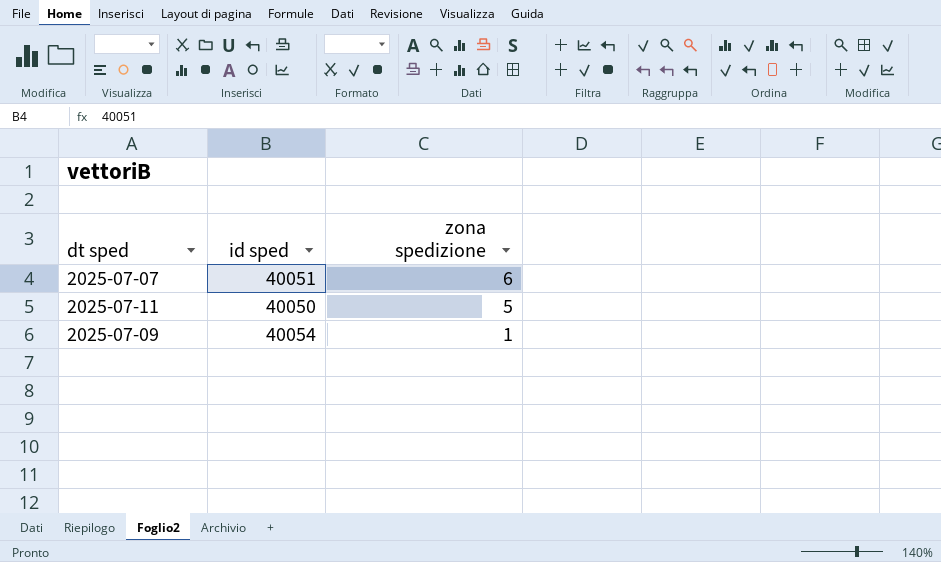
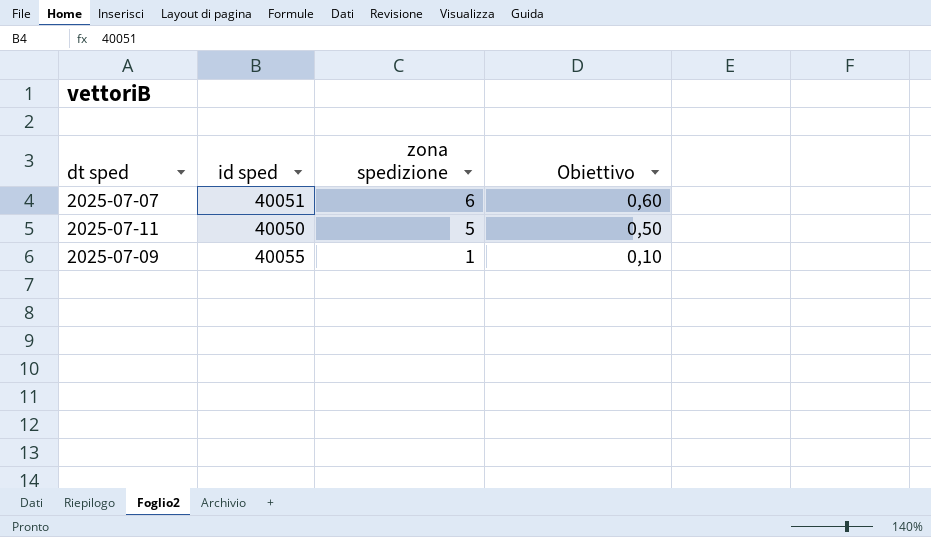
column Obiettivo | formula: none -> [zona spedizione] * 0,1
2025-07-09 | id sped: 40054 -> 40055

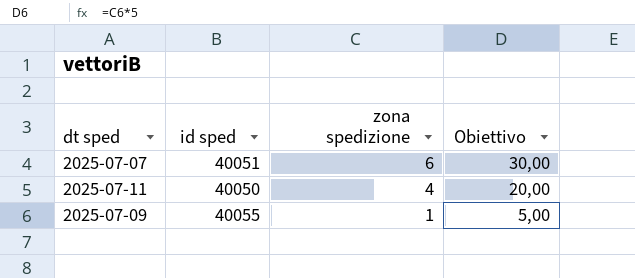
column Obiettivo | formula: [zona spedizione] * 0,1 -> [zona spedizione] * 5
2025-07-11 | zona spedizione: 5 -> 4

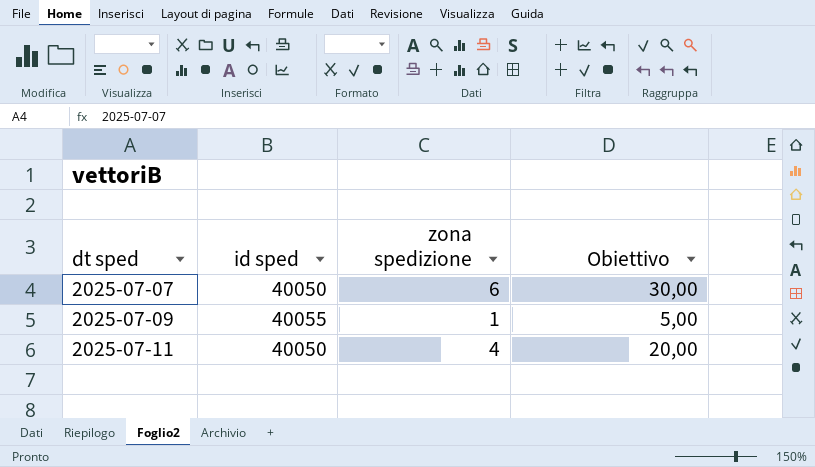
row order: zona spedizione descending -> dt sped ascending
2025-07-07 | id sped: 40051 -> 40050

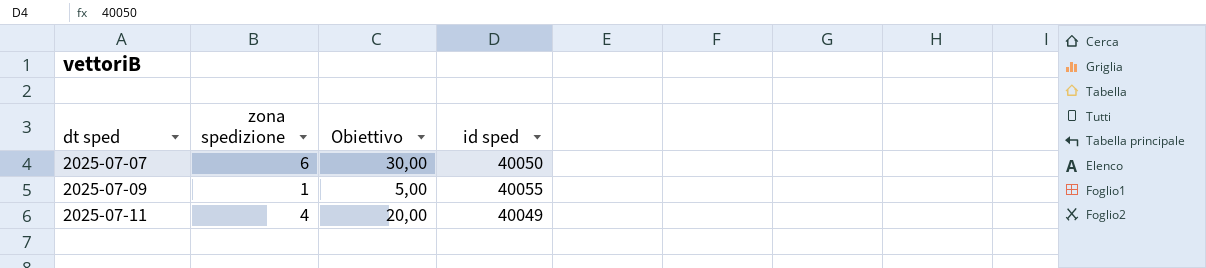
column id sped | position: 2 -> 4
2025-07-11 | id sped: 40050 -> 40049

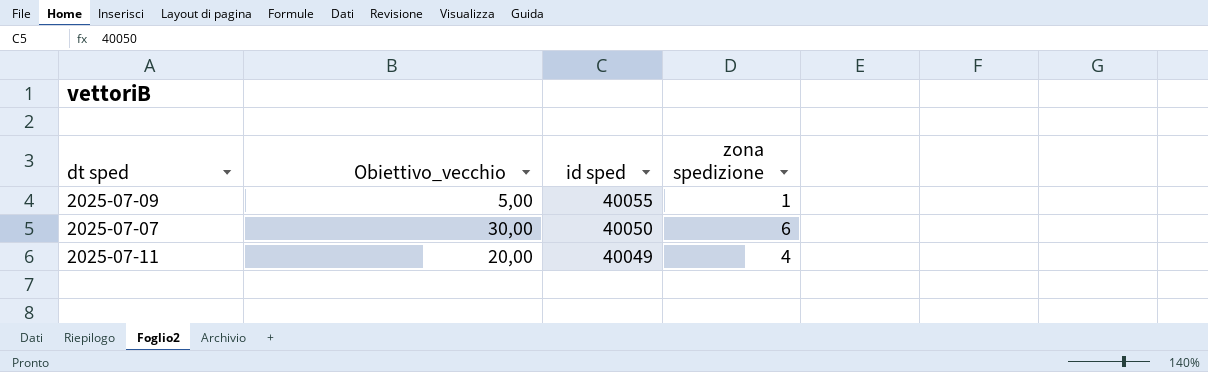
row order: dt sped ascending -> id sped descending
column name: Obiettivo -> Obiettivo_vecchio
column zona spedizione | position: 2 -> 4

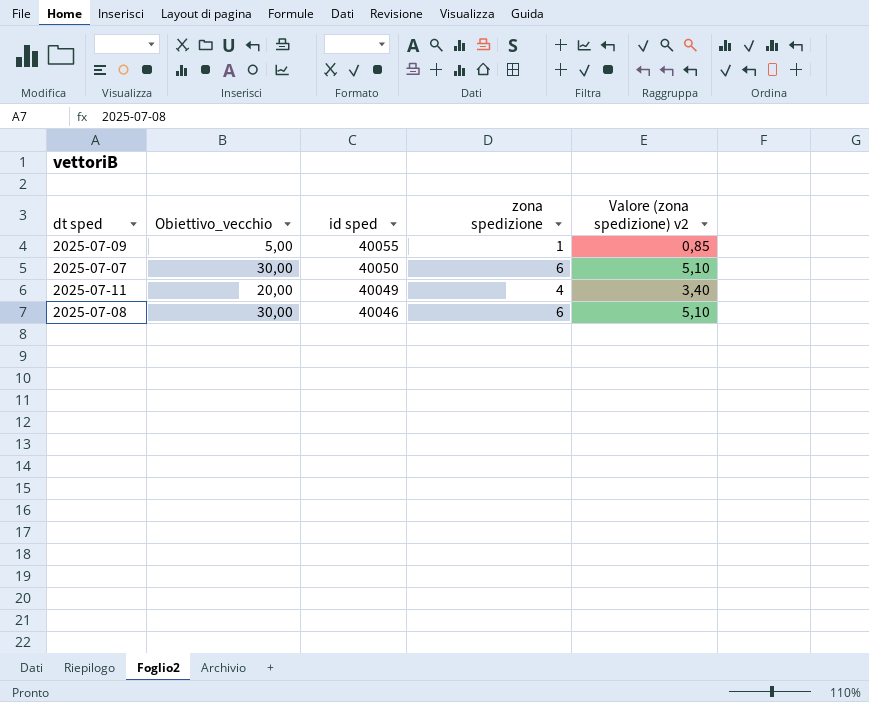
column Valore (zona spedizione) v2 | formula: none -> [zona spedizione] * 0,85
row 2025-07-08: none -> 30,00 | 40046 | 6 | 5,10

